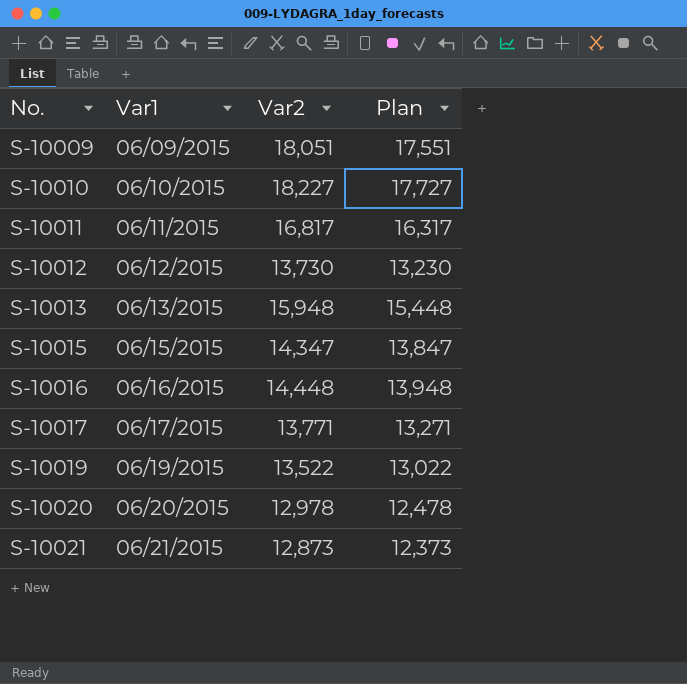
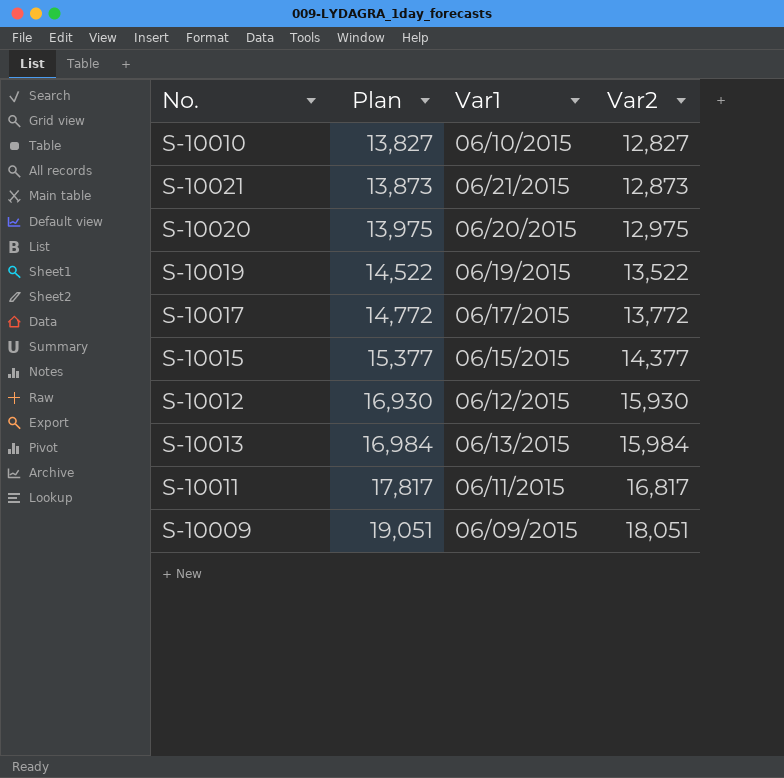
row order: No. ascending -> Plan ascending
column Plan | formula: [Var2] - 500 -> [Var2] + 1000
column Plan | position: 4 -> 2
row S-10016: 06/16/2015 | 14,448 | 13,948 -> none
S-10010 | Var2: 18,227 -> 12,827
S-10020 | Var2: 12,978 -> 12,975
S-10017 | Var2: 13,771 -> 13,772
S-10015 | Var2: 14,347 -> 14,377
S-10012 | Var2: 13,730 -> 15,930
S-10013 | Var2: 15,948 -> 15,984

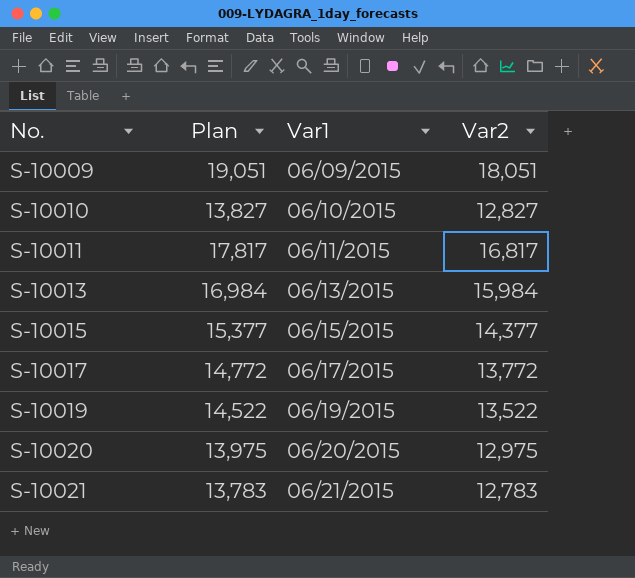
row order: Plan ascending -> No. ascending
row S-10012: 16,930 | 06/12/2015 | 15,930 -> none
S-10021 | Plan: 13,873 -> 13,783
S-10021 | Var2: 12,873 -> 12,783

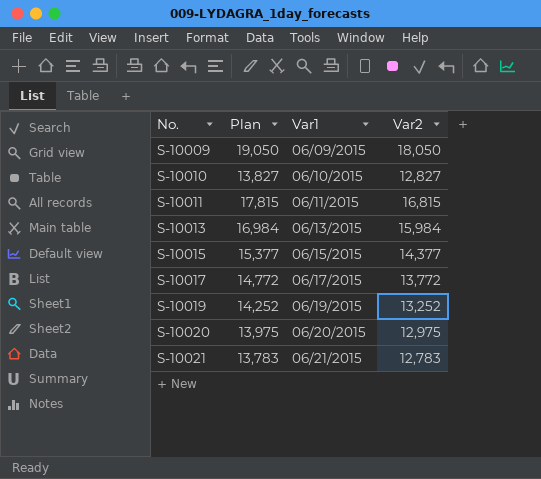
S-10009 | Plan: 19,051 -> 19,050
S-10009 | Var2: 18,051 -> 18,050
S-10011 | Plan: 17,817 -> 17,815
S-10011 | Var2: 16,817 -> 16,815
S-10019 | Plan: 14,522 -> 14,252
S-10019 | Var2: 13,522 -> 13,252

